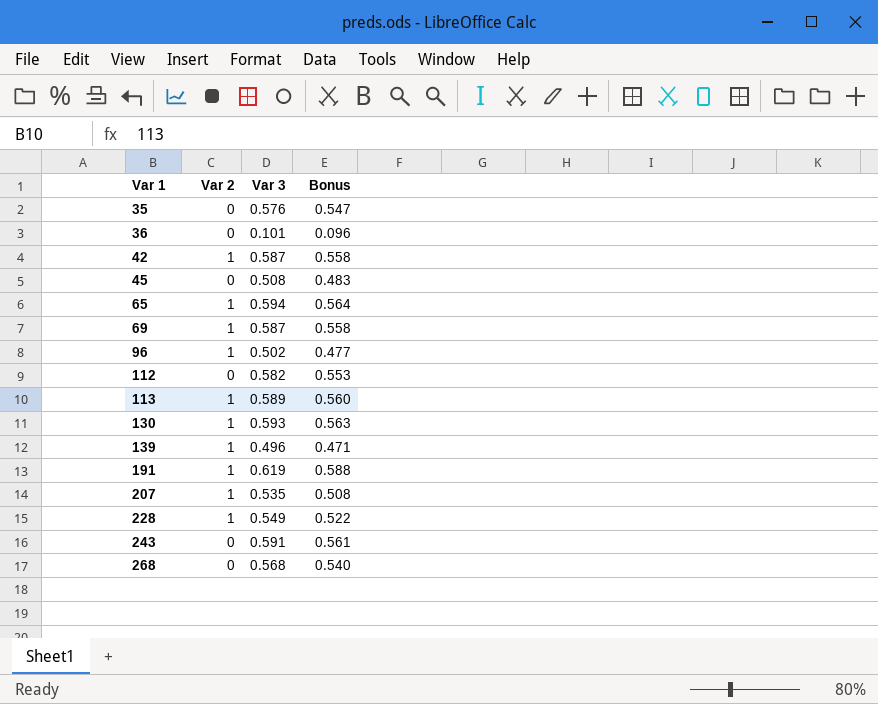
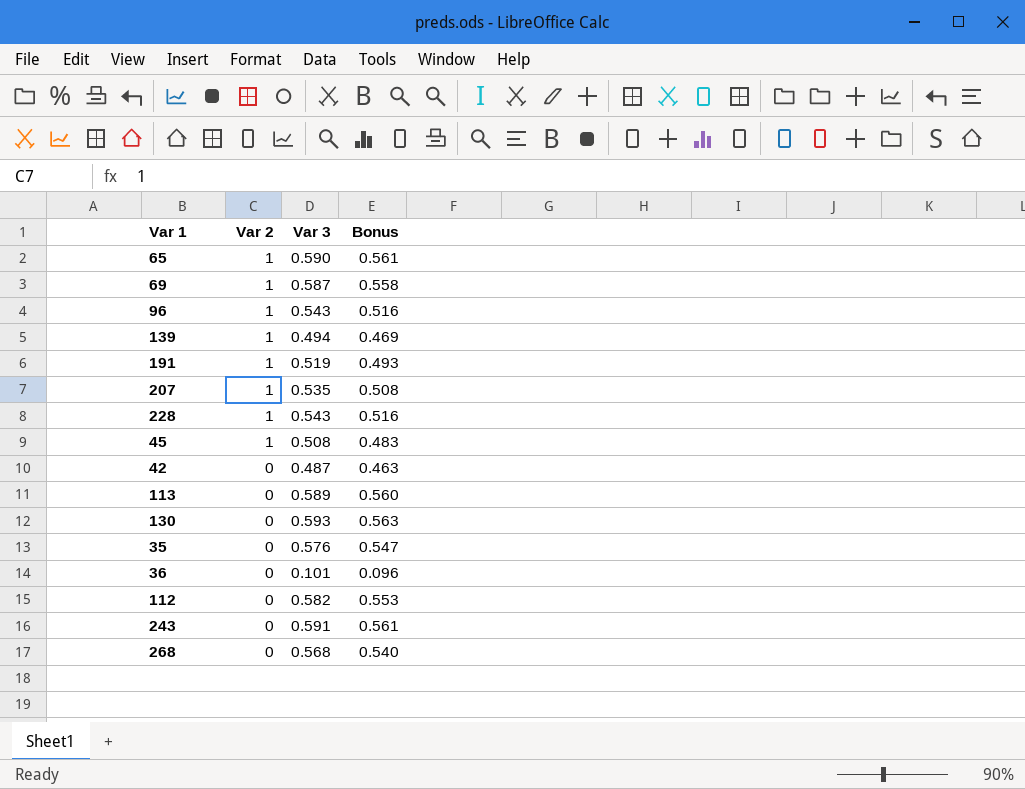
row order: Var 1 ascending -> Var 2 descending
65 | Var 3: 0.594 -> 0.590
65 | Bonus: 0.564 -> 0.561
96 | Var 3: 0.502 -> 0.543
96 | Bonus: 0.477 -> 0.516
139 | Var 3: 0.496 -> 0.494
139 | Bonus: 0.471 -> 0.469
191 | Var 3: 0.619 -> 0.519
191 | Bonus: 0.588 -> 0.493
228 | Var 3: 0.549 -> 0.543
228 | Bonus: 0.522 -> 0.516
45 | Var 2: 0 -> 1
42 | Var 2: 1 -> 0
42 | Var 3: 0.587 -> 0.487
42 | Bonus: 0.558 -> 0.463
113 | Var 2: 1 -> 0
130 | Var 2: 1 -> 0

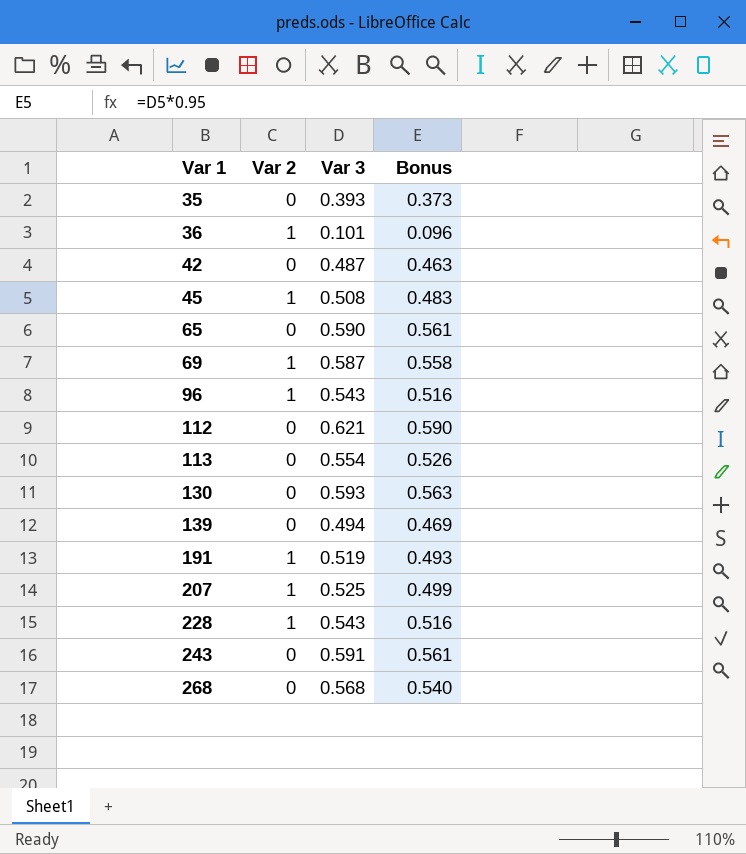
row order: Var 2 descending -> Var 1 ascending
35 | Var 3: 0.576 -> 0.393
35 | Bonus: 0.547 -> 0.373
36 | Var 2: 0 -> 1
65 | Var 2: 1 -> 0
112 | Var 3: 0.582 -> 0.621
112 | Bonus: 0.553 -> 0.590
113 | Var 3: 0.589 -> 0.554
113 | Bonus: 0.560 -> 0.526
139 | Var 2: 1 -> 0
207 | Var 3: 0.535 -> 0.525
207 | Bonus: 0.508 -> 0.499

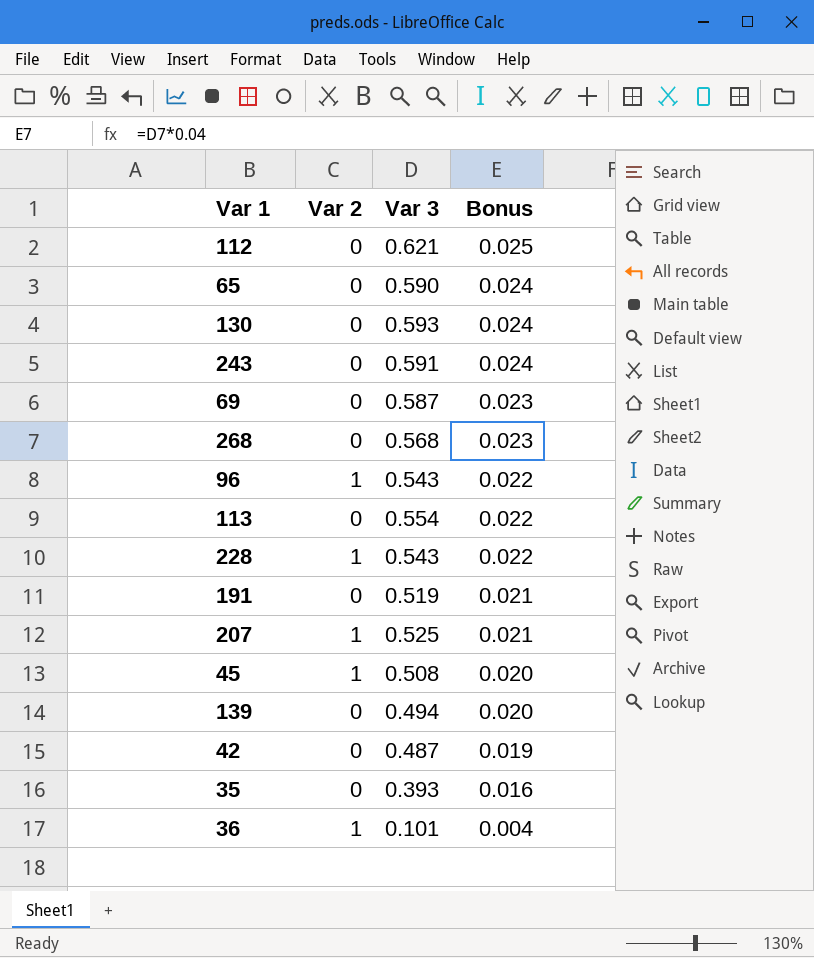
row order: Var 1 ascending -> Bonus descending
column Bonus | formula: [Var 3] * 0.95 -> [Var 3] * 0.04
69 | Var 2: 1 -> 0
191 | Var 2: 1 -> 0

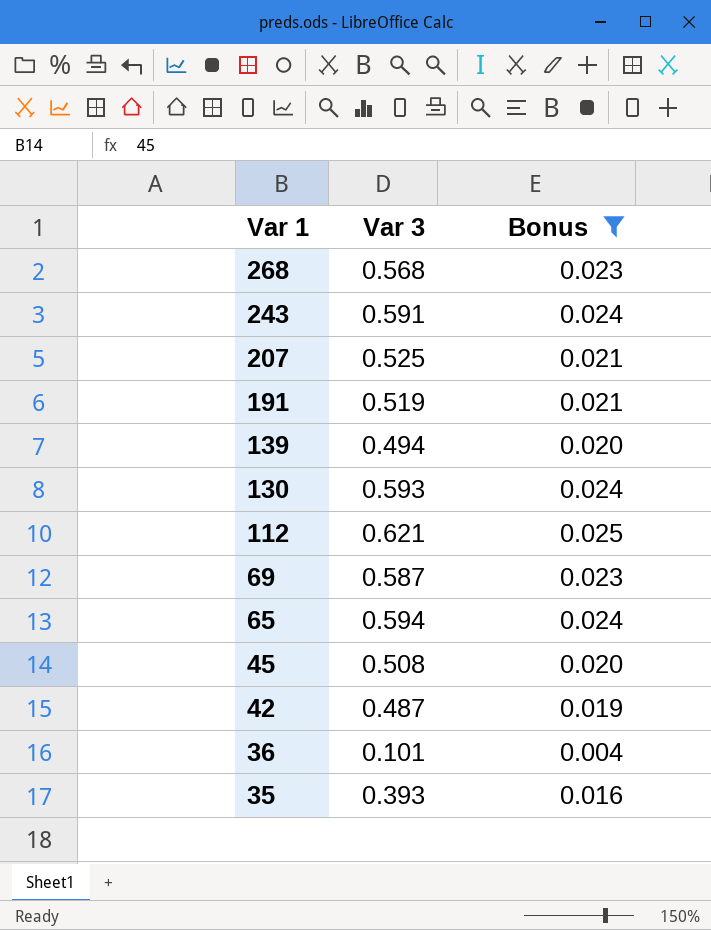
filter: none -> Bonus != 0.022
row order: Bonus descending -> Var 1 descending
column Var 2 | position: 2 -> none
65 | Var 3: 0.590 -> 0.594

